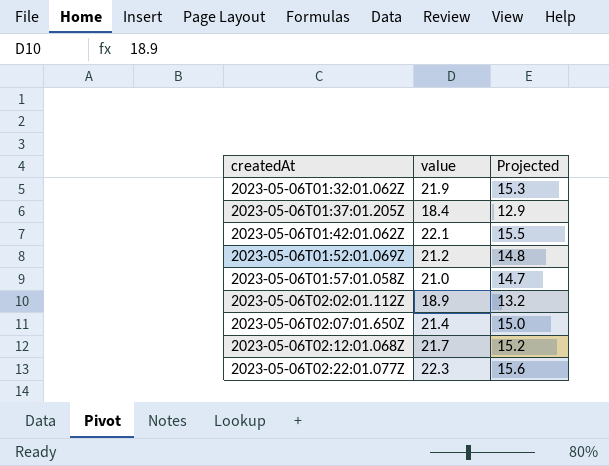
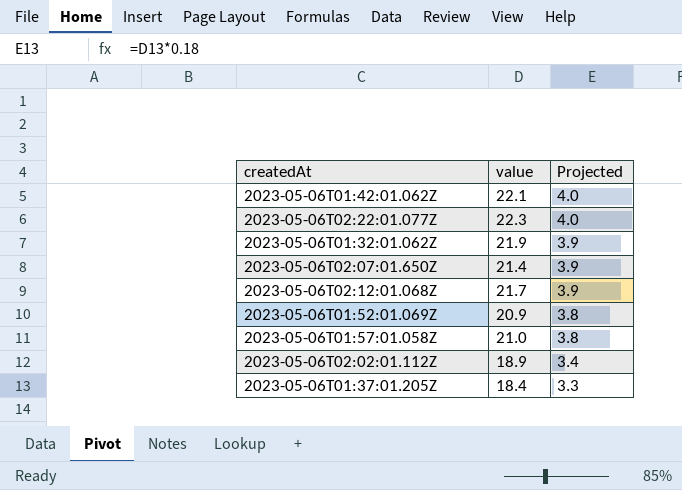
row order: createdAt ascending -> Projected descending
column Projected | formula: [value] * 0.7 -> [value] * 0.18
2023-05-06T01:52:01.069Z | value: 21.2 -> 20.9

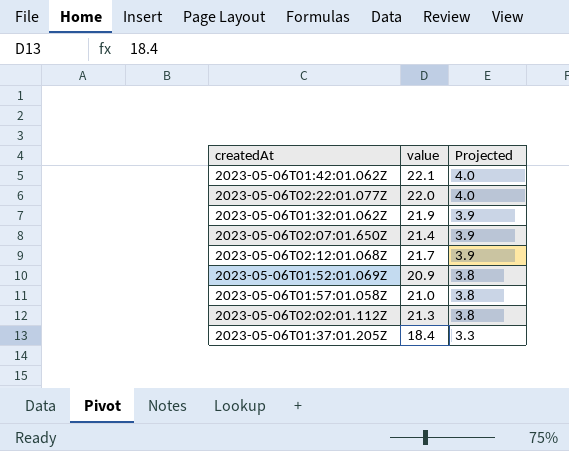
2023-05-06T02:22:01.077Z | value: 22.3 -> 22.0
2023-05-06T02:02:01.112Z | value: 18.9 -> 21.3
2023-05-06T02:02:01.112Z | Projected: 3.4 -> 3.8

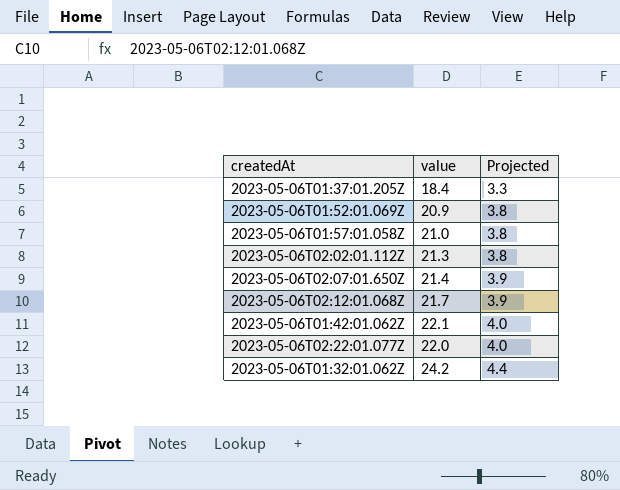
row order: Projected descending -> Projected ascending
2023-05-06T01:32:01.062Z | value: 21.9 -> 24.2
2023-05-06T01:32:01.062Z | Projected: 3.9 -> 4.4

